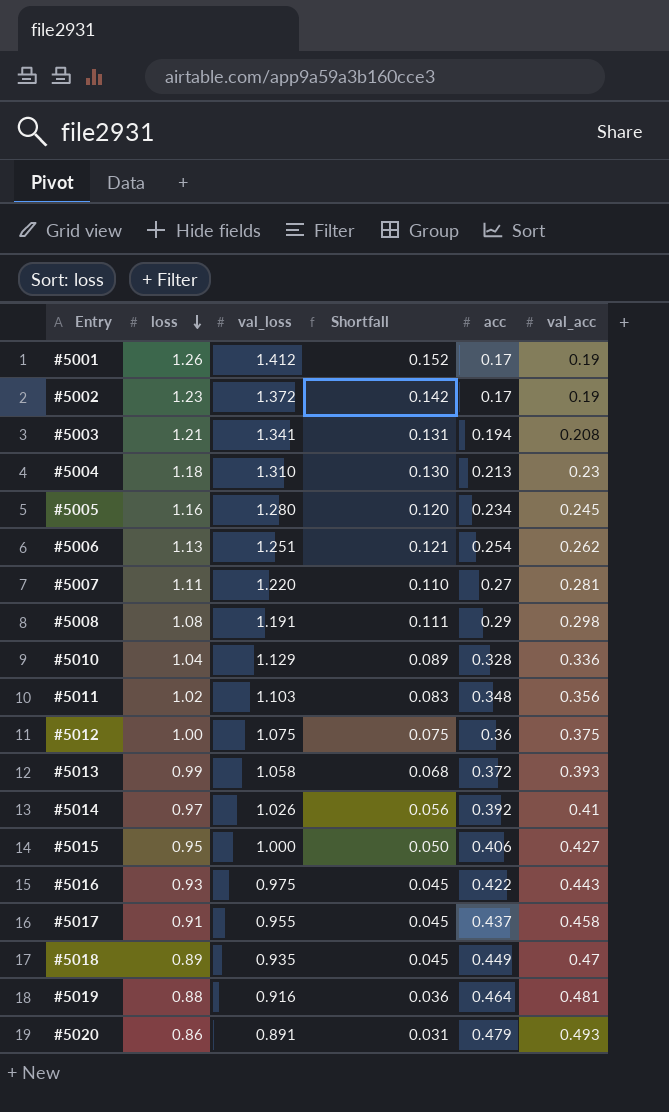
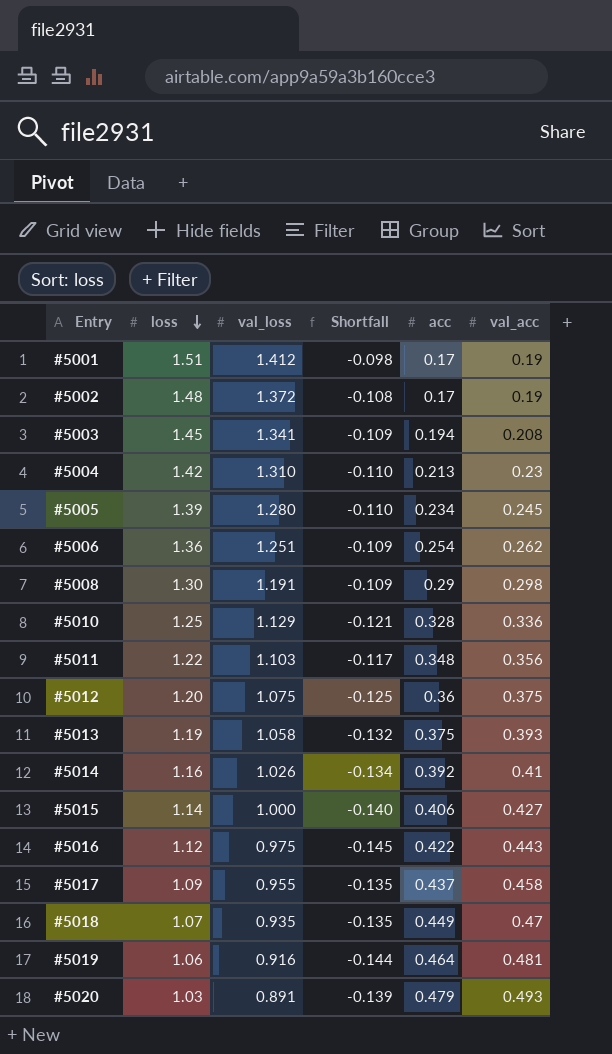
row #5007: 1.11 | 1.220 | 0.110 | 0.27 | 0.281 -> none
#5001 | loss: 1.26 -> 1.51
#5001 | Shortfall: 0.152 -> -0.098
#5002 | loss: 1.23 -> 1.48
#5002 | Shortfall: 0.142 -> -0.108
#5003 | loss: 1.21 -> 1.45
#5003 | Shortfall: 0.131 -> -0.109
#5004 | loss: 1.18 -> 1.42
#5004 | Shortfall: 0.130 -> -0.110
#5005 | loss: 1.16 -> 1.39
#5005 | Shortfall: 0.120 -> -0.110
#5006 | loss: 1.13 -> 1.36
#5006 | Shortfall: 0.121 -> -0.109
#5008 | loss: 1.08 -> 1.30
#5008 | Shortfall: 0.111 -> -0.109
#5010 | loss: 1.04 -> 1.25
#5010 | Shortfall: 0.089 -> -0.121
#5011 | loss: 1.02 -> 1.22
#5011 | Shortfall: 0.083 -> -0.117
#5012 | loss: 1.00 -> 1.20
#5012 | Shortfall: 0.075 -> -0.125
#5013 | loss: 0.99 -> 1.19
#5013 | Shortfall: 0.068 -> -0.132
#5013 | acc: 0.372 -> 0.375
#5014 | loss: 0.97 -> 1.16
#5014 | Shortfall: 0.056 -> -0.134
#5015 | loss: 0.95 -> 1.14
#5015 | Shortfall: 0.050 -> -0.140
#5016 | loss: 0.93 -> 1.12
#5016 | Shortfall: 0.045 -> -0.145
#5017 | loss: 0.91 -> 1.09
#5017 | Shortfall: 0.045 -> -0.135
#5018 | loss: 0.89 -> 1.07
#5018 | Shortfall: 0.045 -> -0.135
#5019 | loss: 0.88 -> 1.06
#5019 | Shortfall: 0.036 -> -0.144
#5020 | loss: 0.86 -> 1.03
#5020 | Shortfall: 0.031 -> -0.139

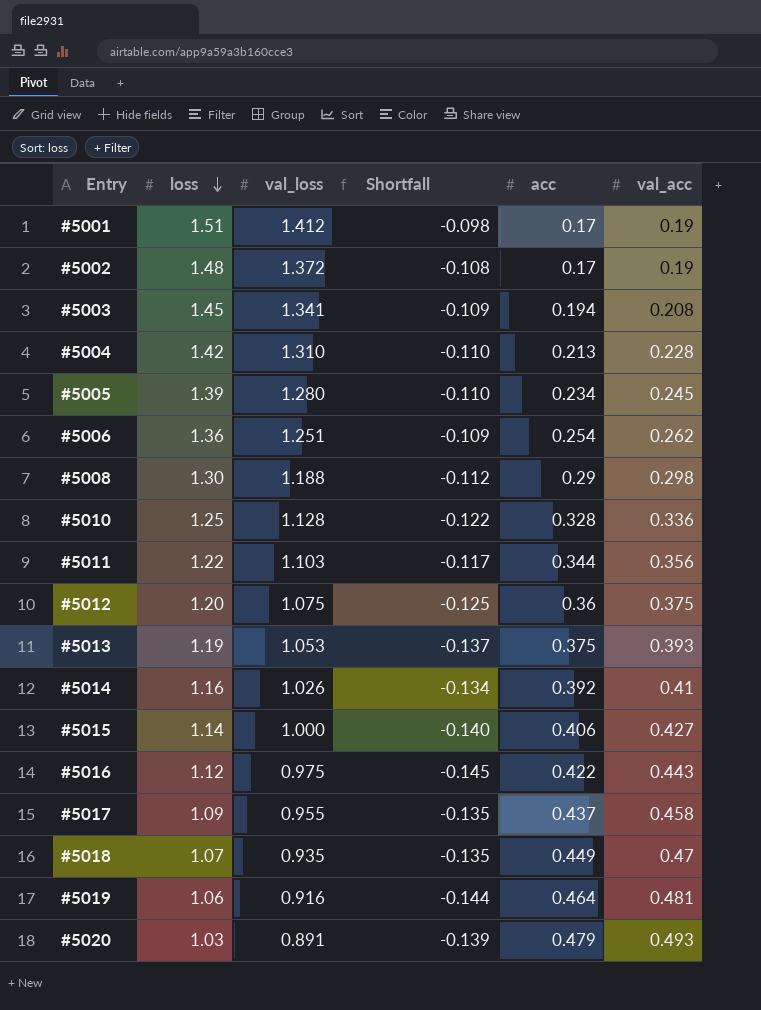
#5004 | val_acc: 0.23 -> 0.228
#5008 | val_loss: 1.191 -> 1.188
#5008 | Shortfall: -0.109 -> -0.112
#5010 | val_loss: 1.129 -> 1.128
#5010 | Shortfall: -0.121 -> -0.122
#5011 | acc: 0.348 -> 0.344
#5013 | val_loss: 1.058 -> 1.053
#5013 | Shortfall: -0.132 -> -0.137

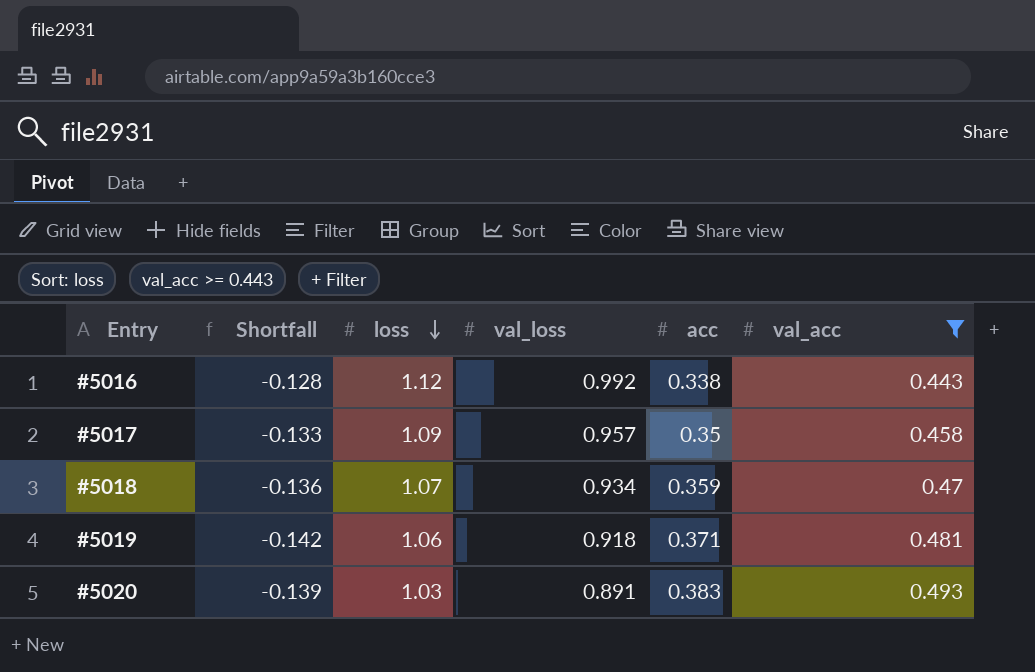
filter: none -> val_acc >= 0.443
column Shortfall | position: 4 -> 2
#5016 | Shortfall: -0.145 -> -0.128
#5016 | val_loss: 0.975 -> 0.992
#5016 | acc: 0.422 -> 0.338
#5017 | Shortfall: -0.135 -> -0.133
#5017 | val_loss: 0.955 -> 0.957
#5017 | acc: 0.437 -> 0.35
#5018 | Shortfall: -0.135 -> -0.136
#5018 | val_loss: 0.935 -> 0.934
#5018 | acc: 0.449 -> 0.359
#5019 | Shortfall: -0.144 -> -0.142
#5019 | val_loss: 0.916 -> 0.918
#5019 | acc: 0.464 -> 0.371
#5020 | acc: 0.479 -> 0.383

